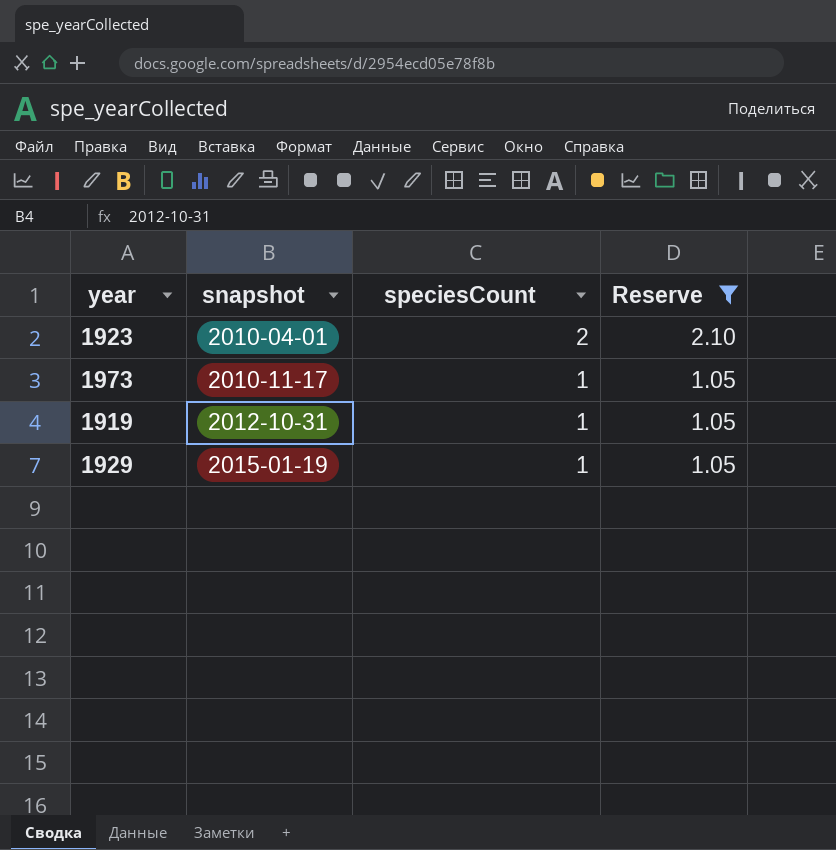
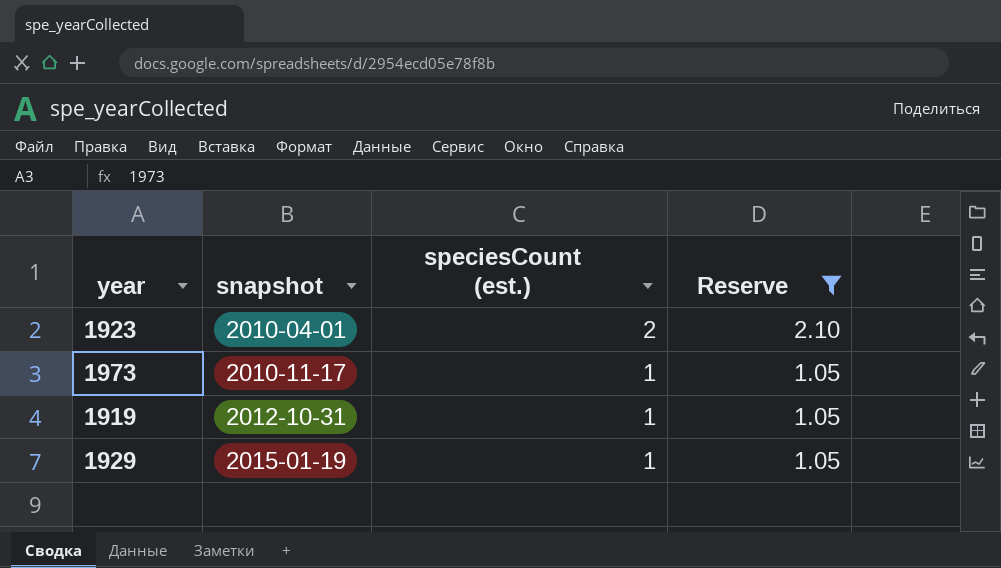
column name: speciesCount -> speciesCount (est.)

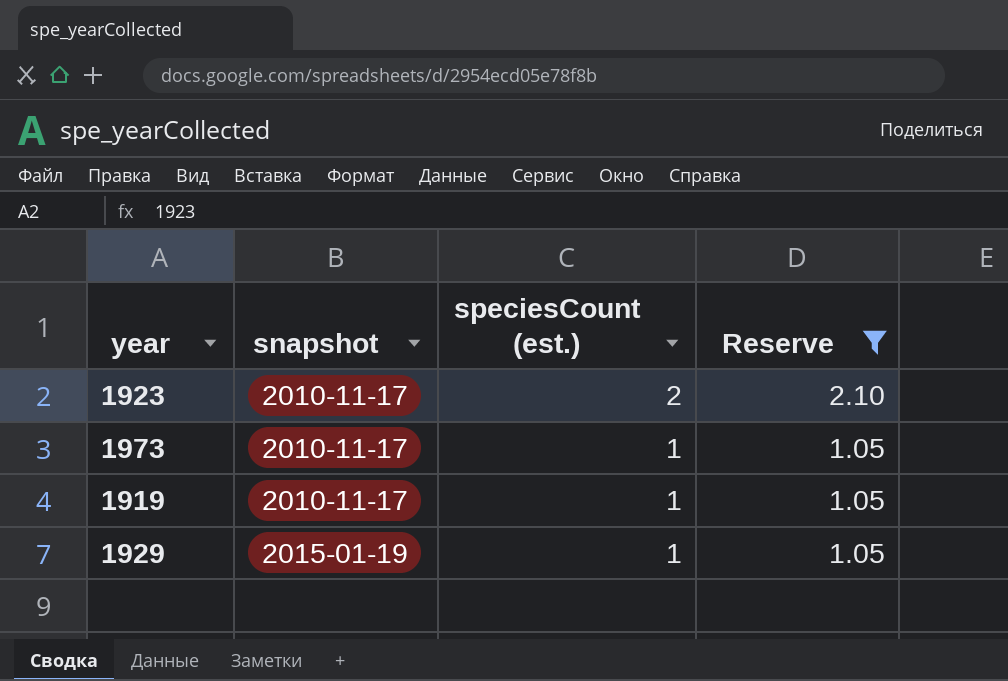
1923 | snapshot: 2010-04-01 -> 2010-11-17
1919 | snapshot: 2012-10-31 -> 2010-11-17

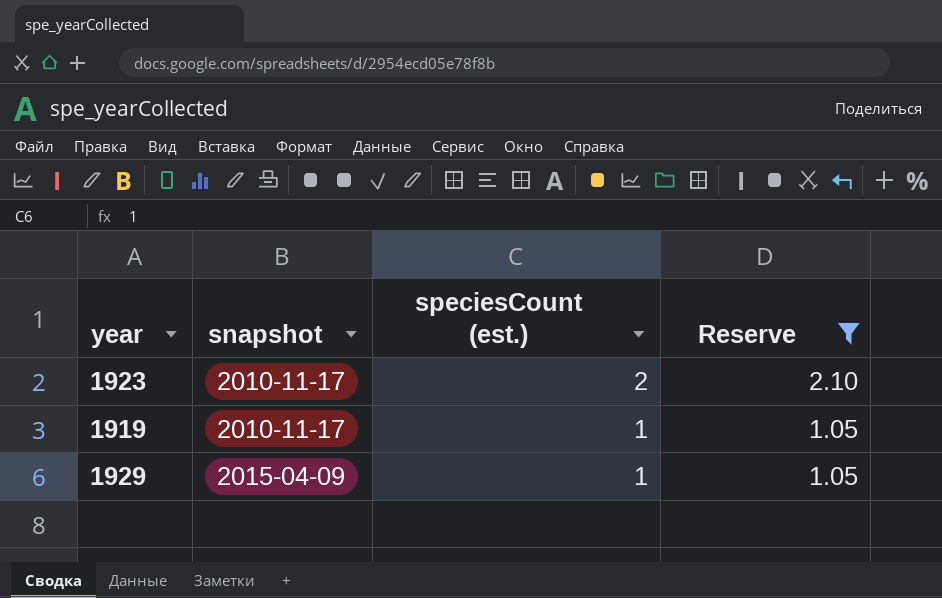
row 1973: 2010-11-17 | 1 | 1.05 -> none
1929 | snapshot: 2015-01-19 -> 2015-04-09

